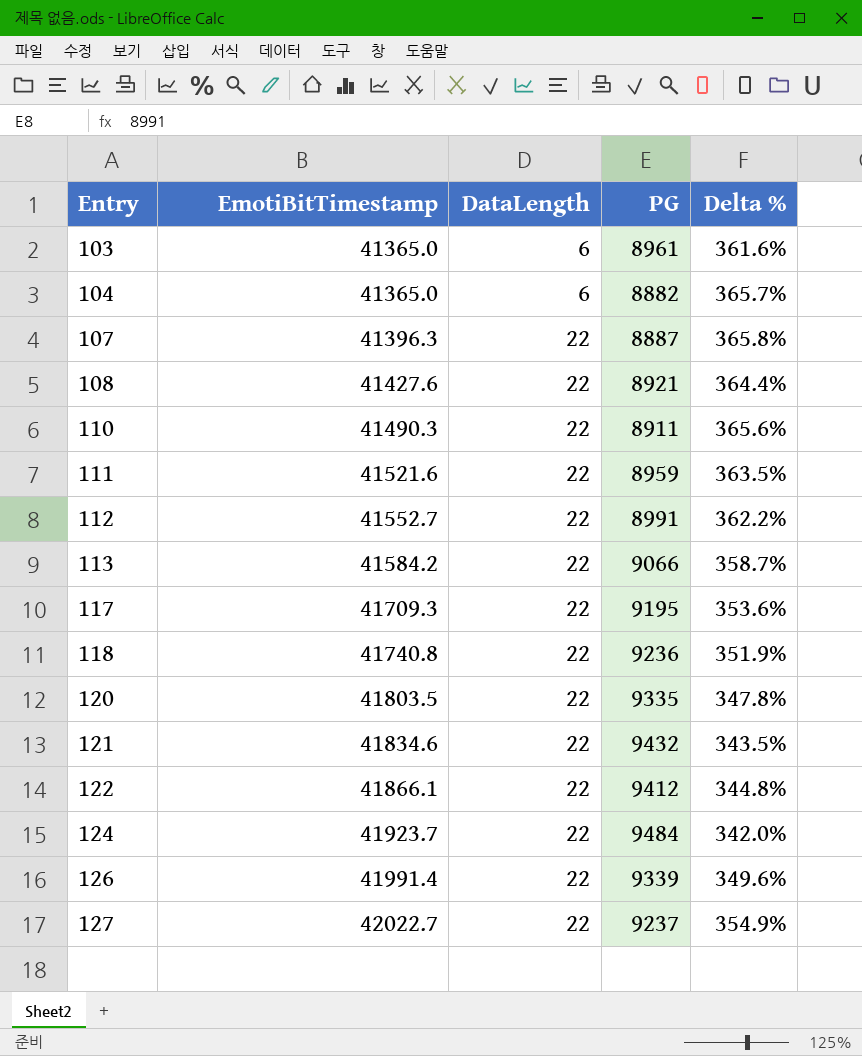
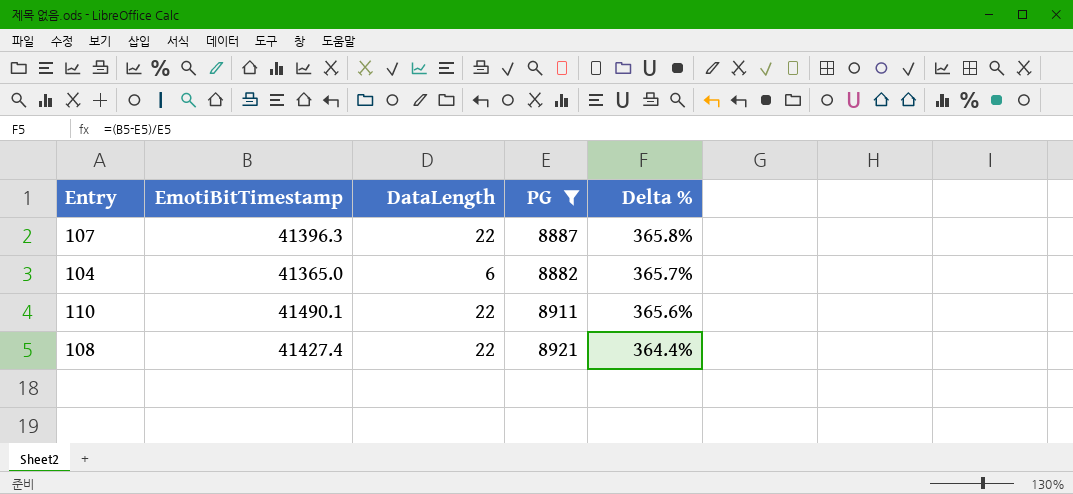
filter: none -> PG <= 8921
row order: Entry ascending -> Delta % descending
110 | EmotiBitTimestamp: 41490.3 -> 41490.1
108 | EmotiBitTimestamp: 41427.6 -> 41427.4

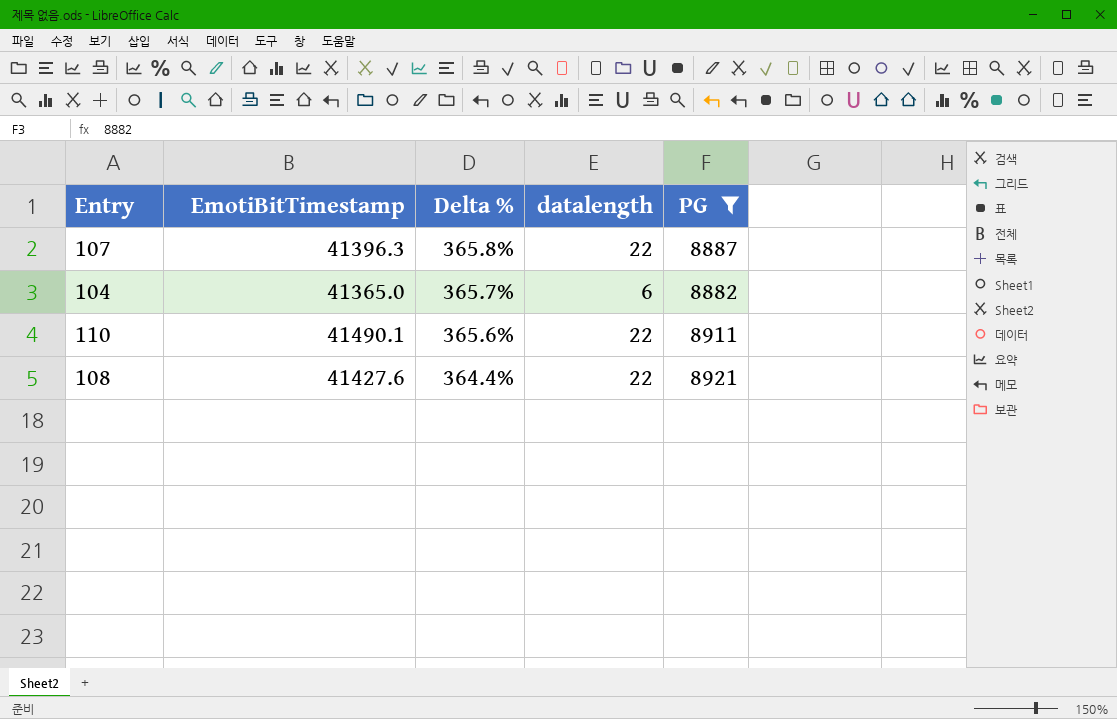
column Delta % | position: 5 -> 3
column name: DataLength -> datalength
108 | EmotiBitTimestamp: 41427.4 -> 41427.6

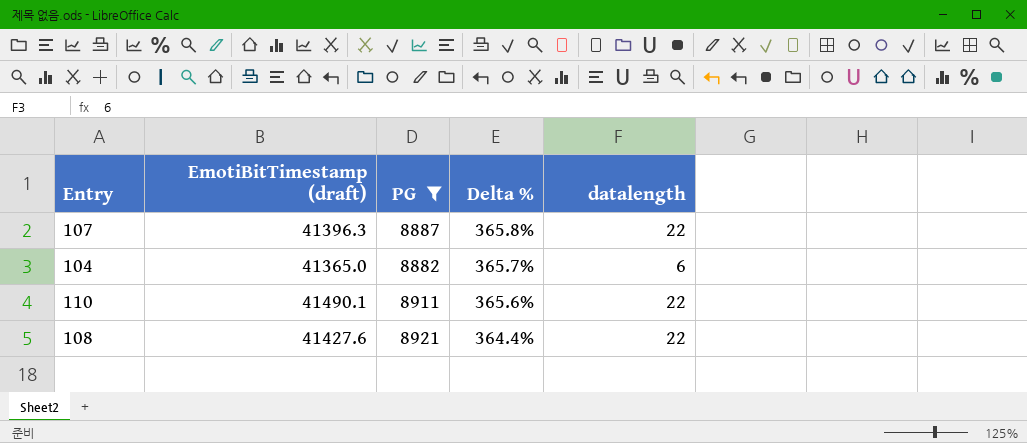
column name: EmotiBitTimestamp -> EmotiBitTimestamp (draft)
column PG | position: 5 -> 3

